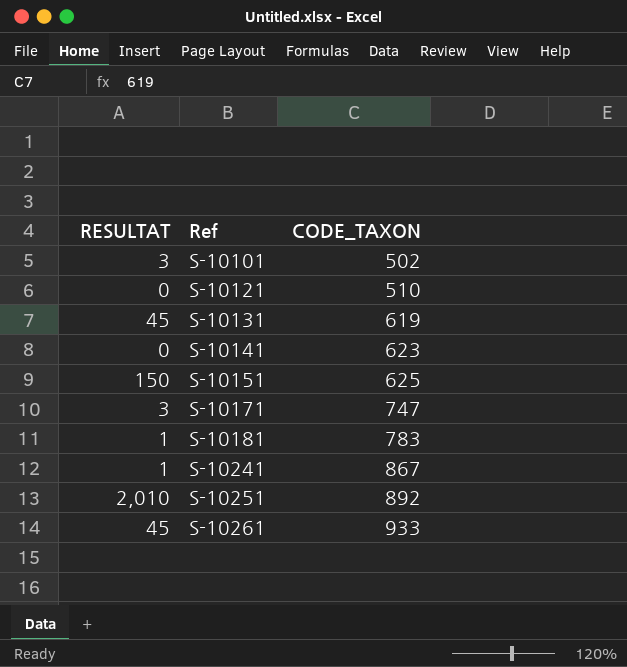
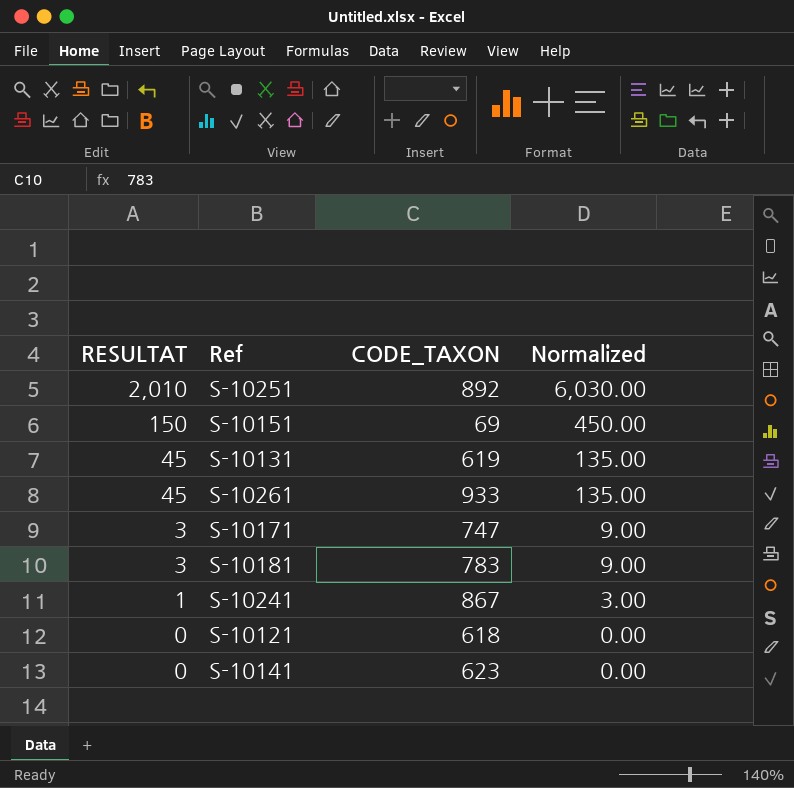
row order: Ref ascending -> RESULTAT descending
column Normalized | formula: none -> [RESULTAT] * 3
row S-10101: 3 | 502 -> none
S-10151 | CODE_TAXON: 625 -> 69
S-10181 | RESULTAT: 1 -> 3
S-10121 | CODE_TAXON: 510 -> 618

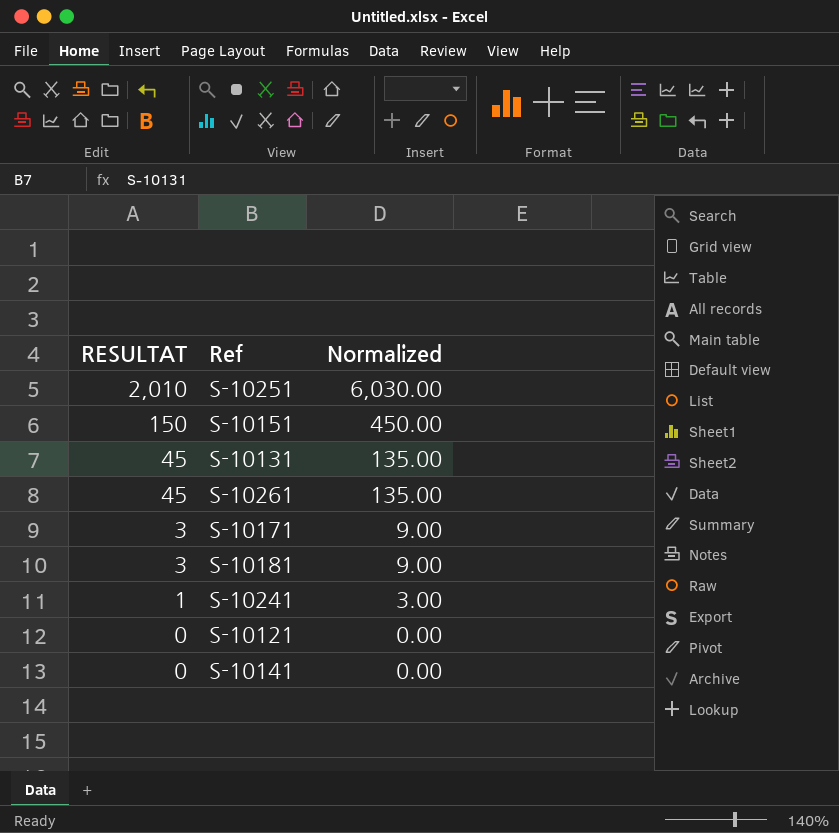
column CODE_TAXON | position: 3 -> none

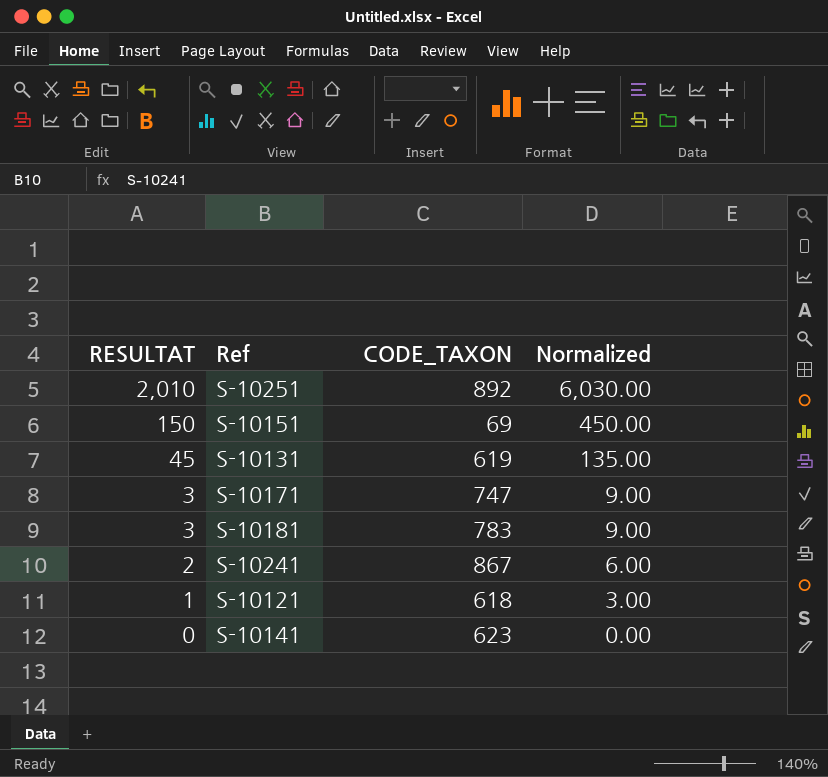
column CODE_TAXON | position: none -> 3
row S-10261: 45 | 135.00 -> none
S-10241 | RESULTAT: 1 -> 2
S-10241 | Normalized: 3.00 -> 6.00
S-10121 | RESULTAT: 0 -> 1
S-10121 | Normalized: 0.00 -> 3.00

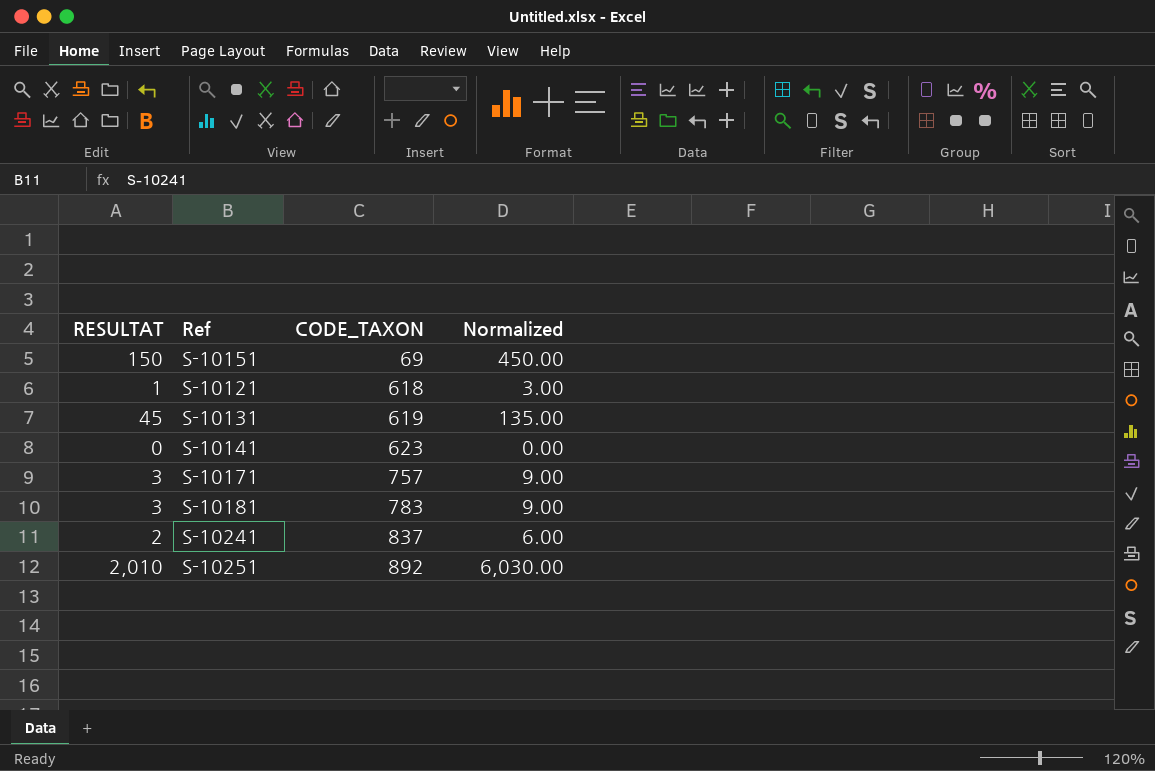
row order: RESULTAT descending -> CODE_TAXON ascending
S-10171 | CODE_TAXON: 747 -> 757
S-10241 | CODE_TAXON: 867 -> 837

